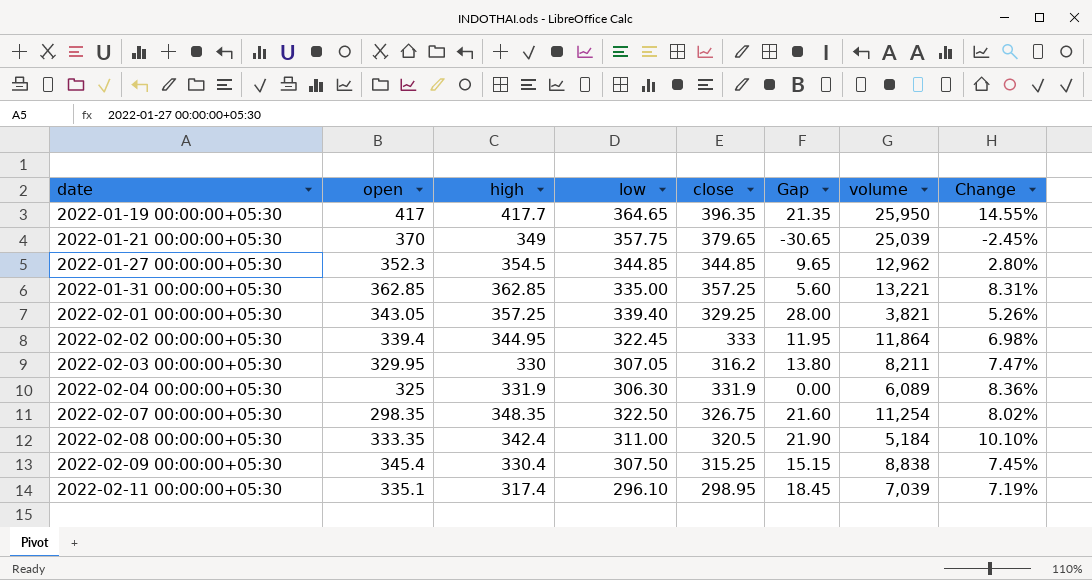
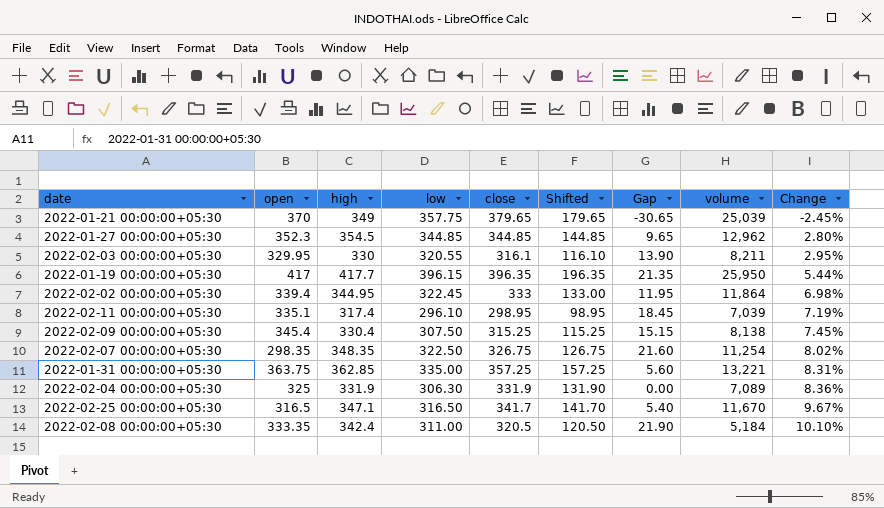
row order: date ascending -> Change ascending
column Shifted | formula: none -> [close] - 200
row 2022-02-01 00:00:00+05:30: 343.05 | 357.25 | 339.40 | 329.25 | 28.00 | 3,821 | 5.26% -> none
2022-02-03 00:00:00+05:30 | low: 307.05 -> 320.55
2022-02-03 00:00:00+05:30 | close: 316.2 -> 316.1
2022-02-03 00:00:00+05:30 | Gap: 13.80 -> 13.90
2022-02-03 00:00:00+05:30 | Change: 7.47% -> 2.95%
2022-01-19 00:00:00+05:30 | low: 364.65 -> 396.15
2022-01-19 00:00:00+05:30 | Change: 14.55% -> 5.44%
2022-02-09 00:00:00+05:30 | volume: 8,838 -> 8,138
2022-01-31 00:00:00+05:30 | open: 362.85 -> 363.75
2022-02-04 00:00:00+05:30 | volume: 6,089 -> 7,089
row 2022-02-25 00:00:00+05:30: none -> 316.5 | 347.1 | 316.50 | 341.7 | 141.70 | 5.40 | 11,670 | 9.67%

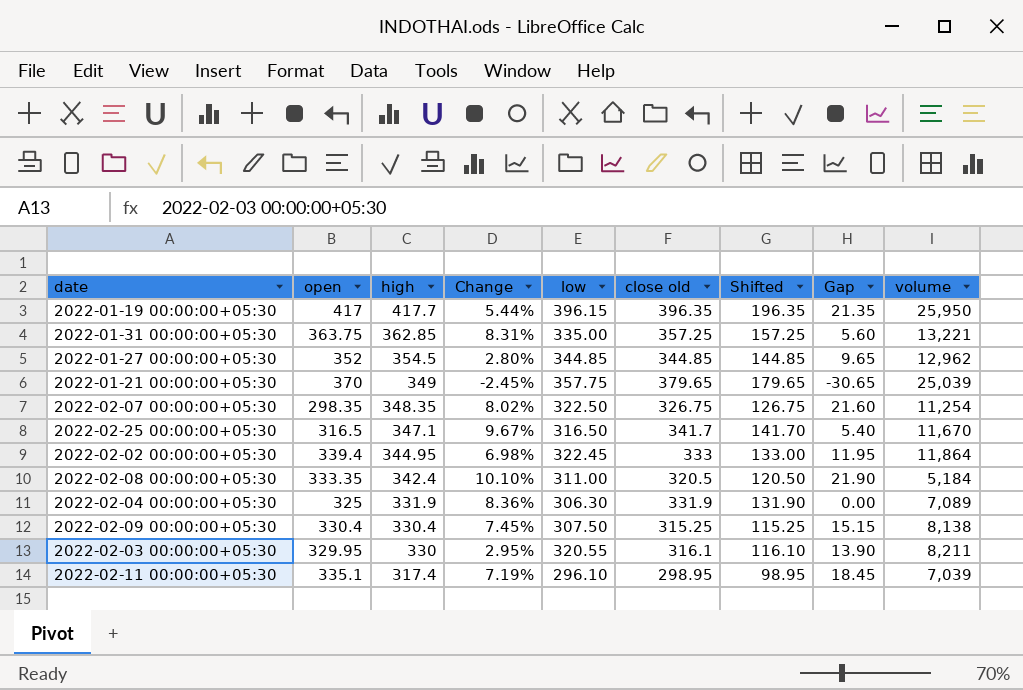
row order: Change ascending -> high descending
column Change | position: 9 -> 4
column name: close -> close old
2022-01-27 00:00:00+05:30 | open: 352.3 -> 352
2022-02-09 00:00:00+05:30 | open: 345.4 -> 330.4

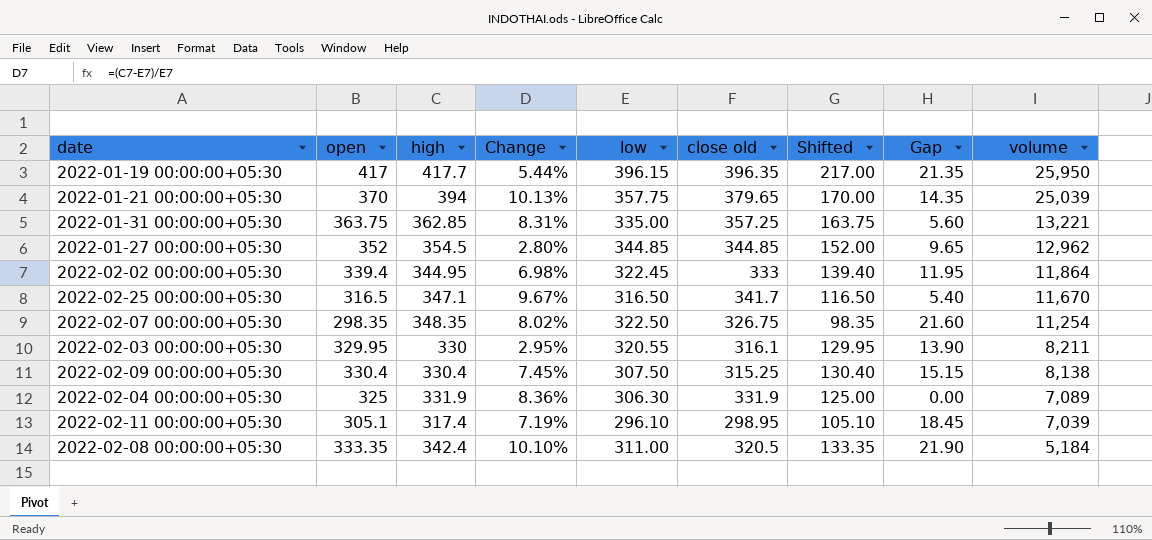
row order: high descending -> volume descending
column Shifted | formula: [close old] - 200 -> [open] - 200
2022-01-21 00:00:00+05:30 | high: 349 -> 394
2022-01-21 00:00:00+05:30 | Change: -2.45% -> 10.13%
2022-01-21 00:00:00+05:30 | Gap: -30.65 -> 14.35
2022-02-11 00:00:00+05:30 | open: 335.1 -> 305.1

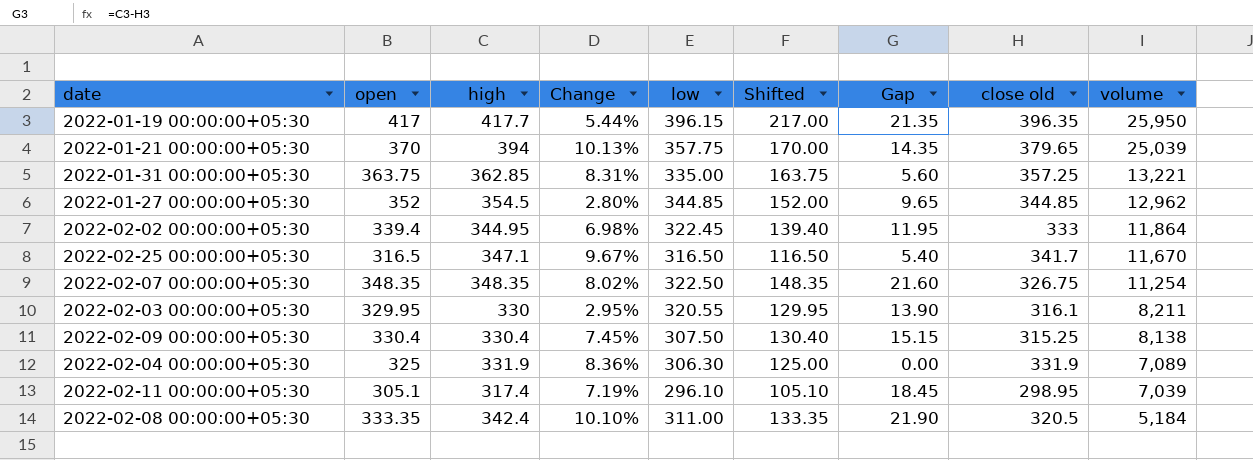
column close old | position: 6 -> 8
2022-02-07 00:00:00+05:30 | open: 298.35 -> 348.35
2022-02-07 00:00:00+05:30 | Shifted: 98.35 -> 148.35

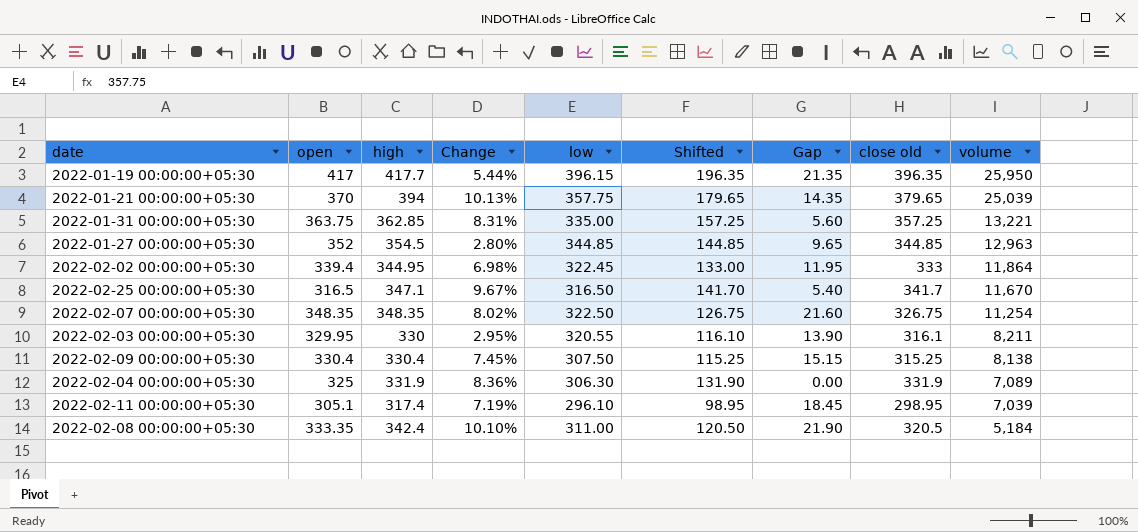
column Shifted | formula: [open] - 200 -> [close old] - 200
2022-01-27 00:00:00+05:30 | volume: 12,962 -> 12,963

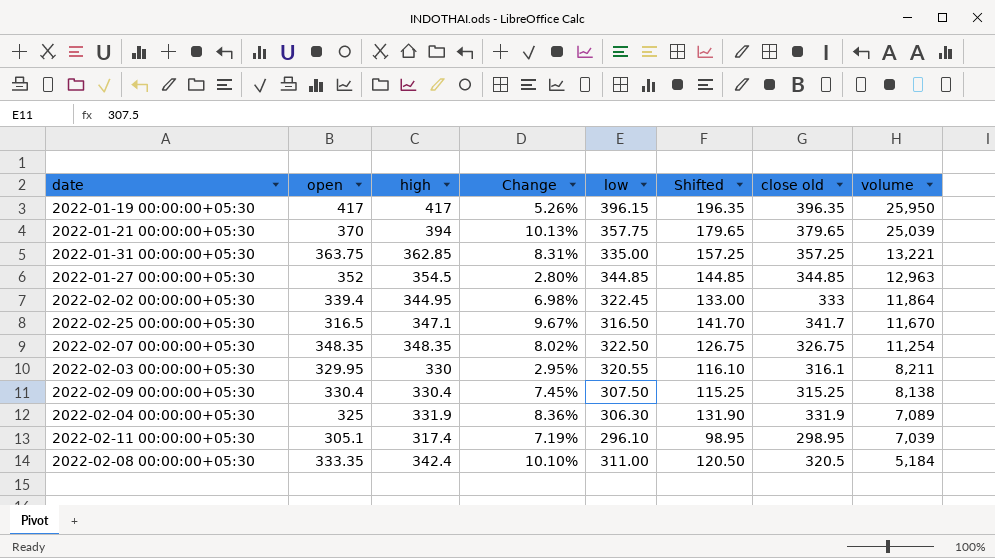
column Gap | formula: [high] - [close old] -> none
2022-01-19 00:00:00+05:30 | high: 417.7 -> 417
2022-01-19 00:00:00+05:30 | Change: 5.44% -> 5.26%

